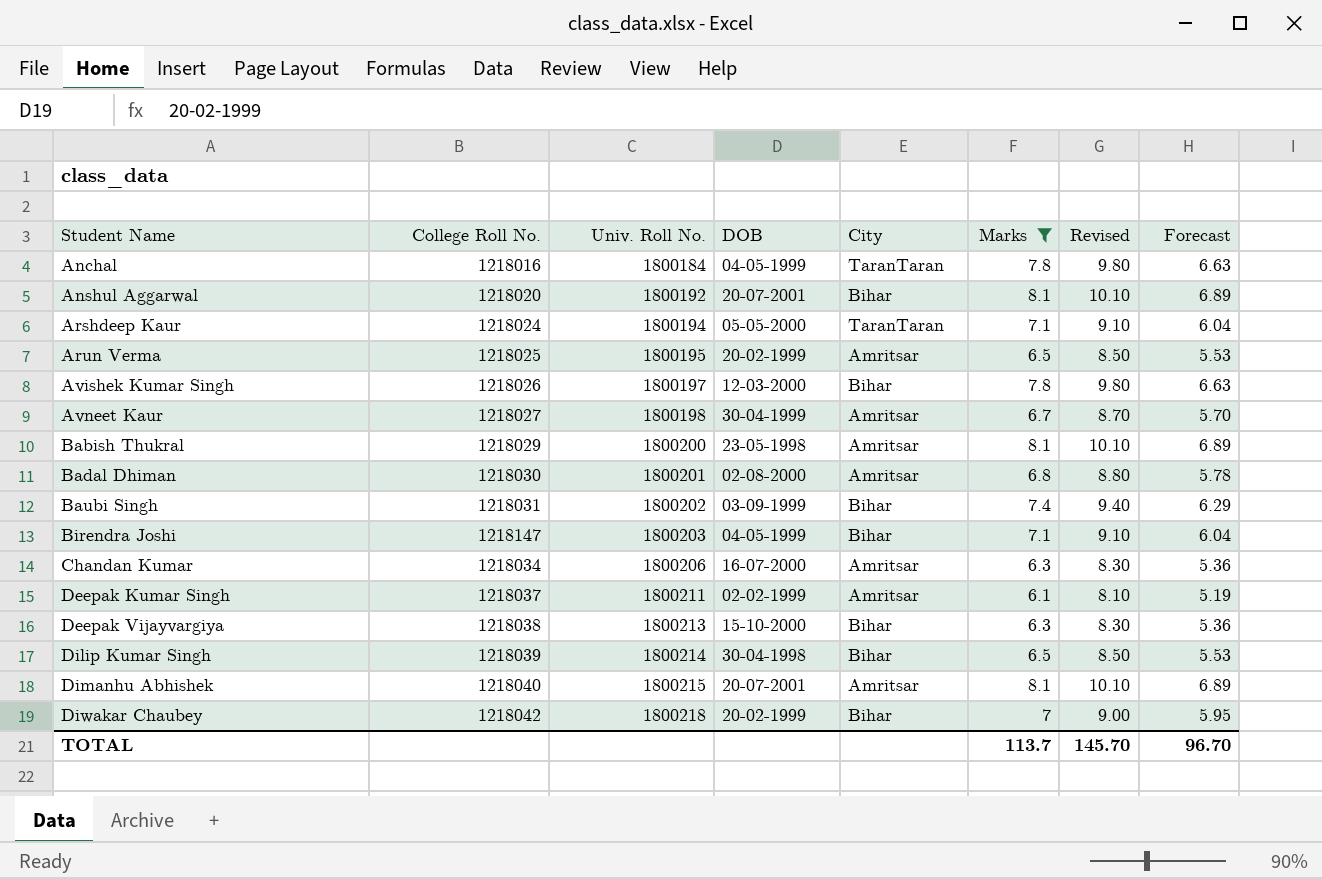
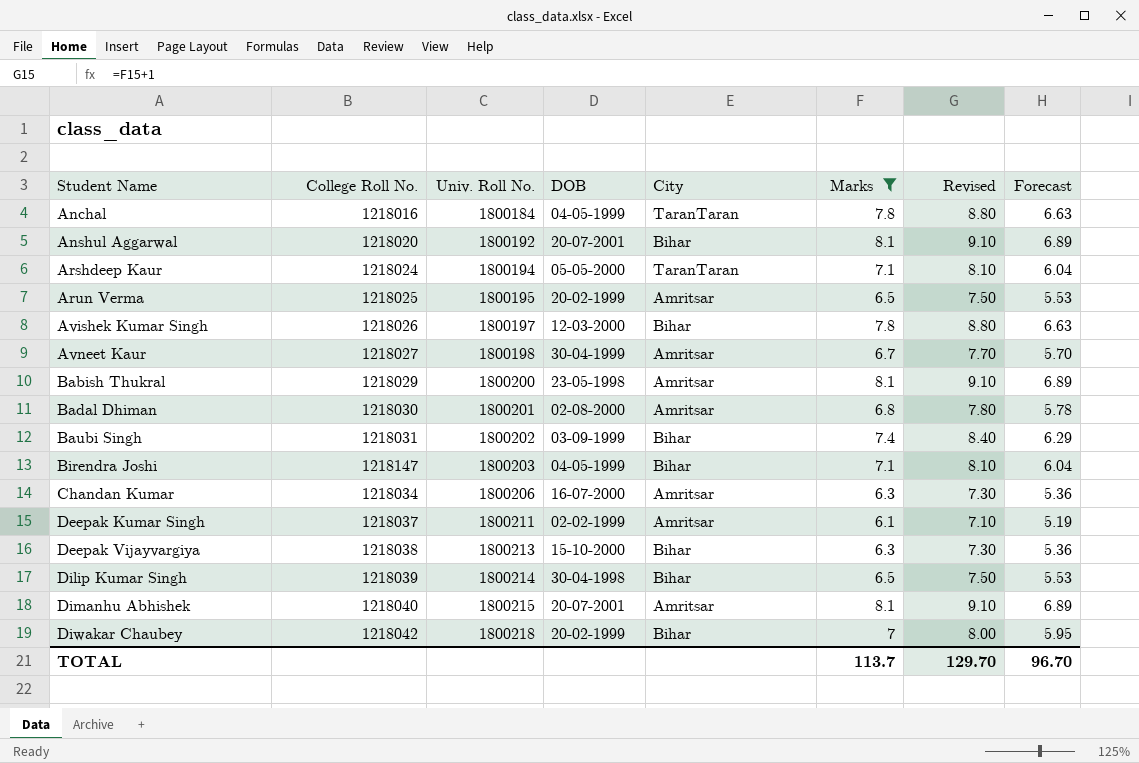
column Revised | formula: [Marks] + 2 -> [Marks] + 1
TOTAL | Revised: 145.70 -> 129.70

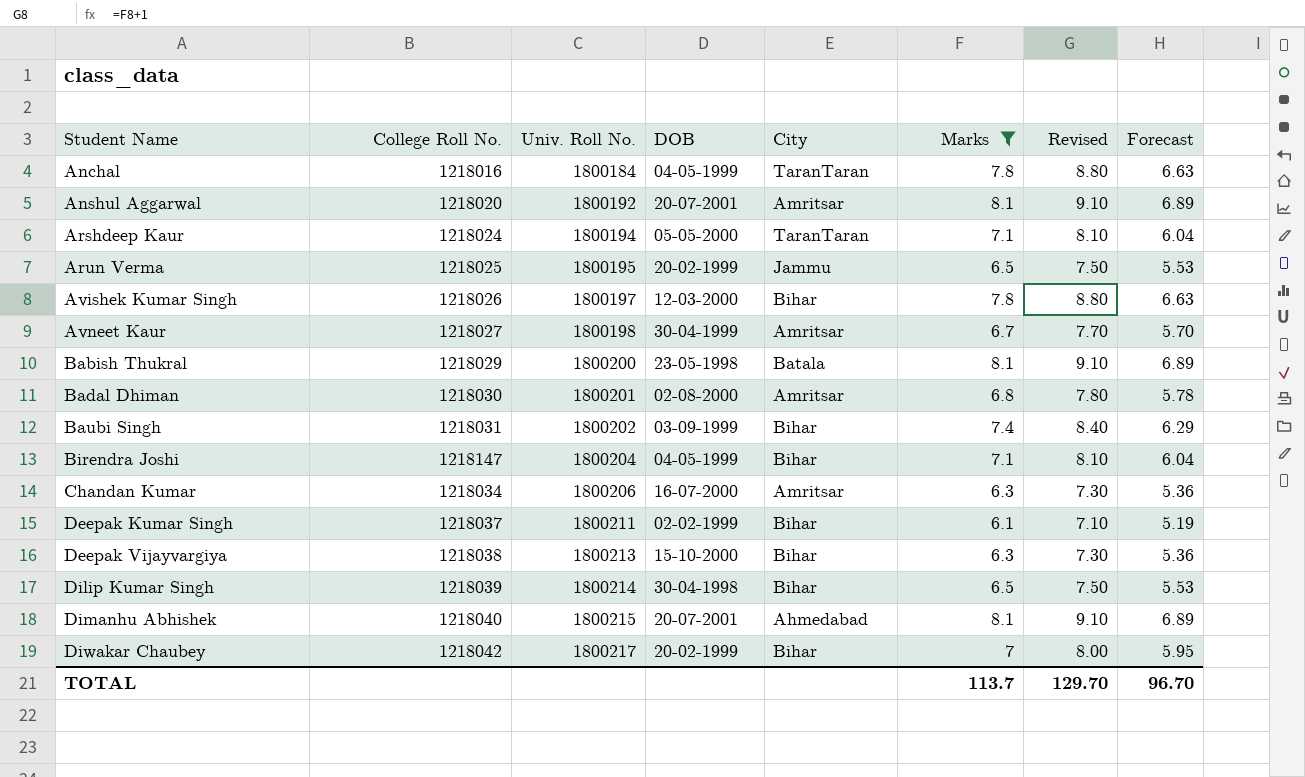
Anshul Aggarwal | City: Bihar -> Amritsar
Arun Verma | City: Amritsar -> Jammu
Babish Thukral | City: Amritsar -> Batala
Birendra Joshi | Univ. Roll No.: 1800203 -> 1800204
Deepak Kumar Singh | City: Amritsar -> Bihar
Dimanhu Abhishek | City: Amritsar -> Ahmedabad
Diwakar Chaubey | Univ. Roll No.: 1800218 -> 1800217

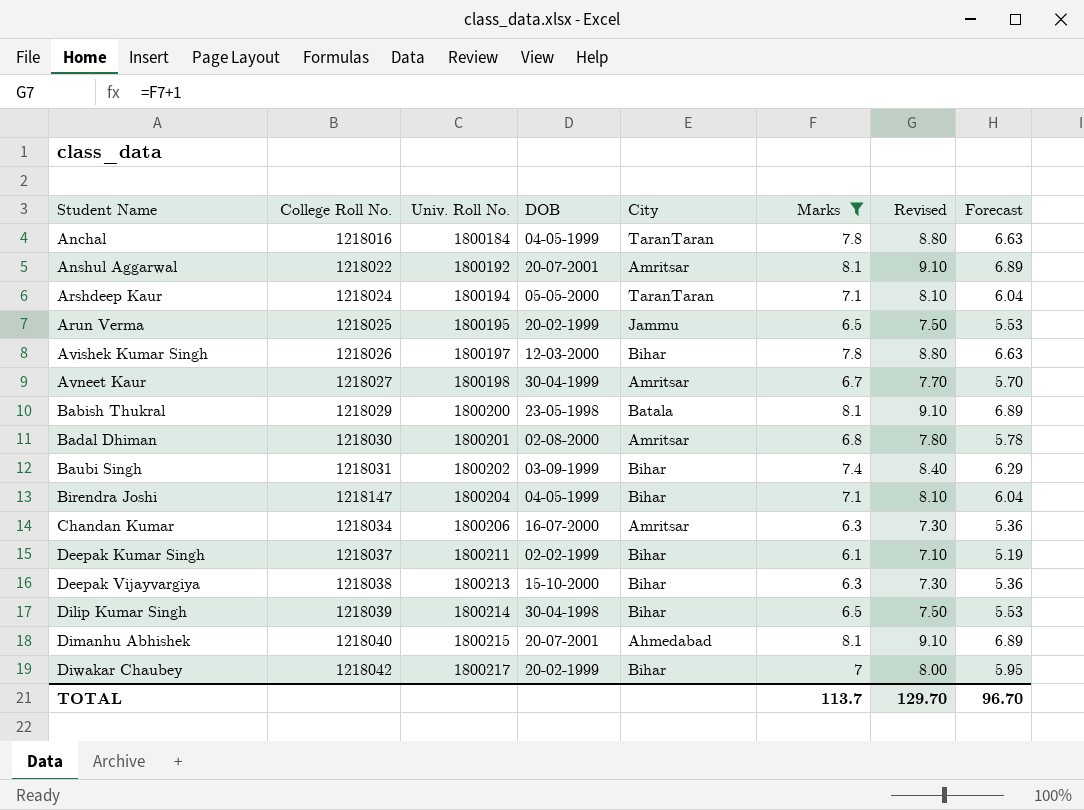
Anshul Aggarwal | College Roll No.: 1218020 -> 1218022

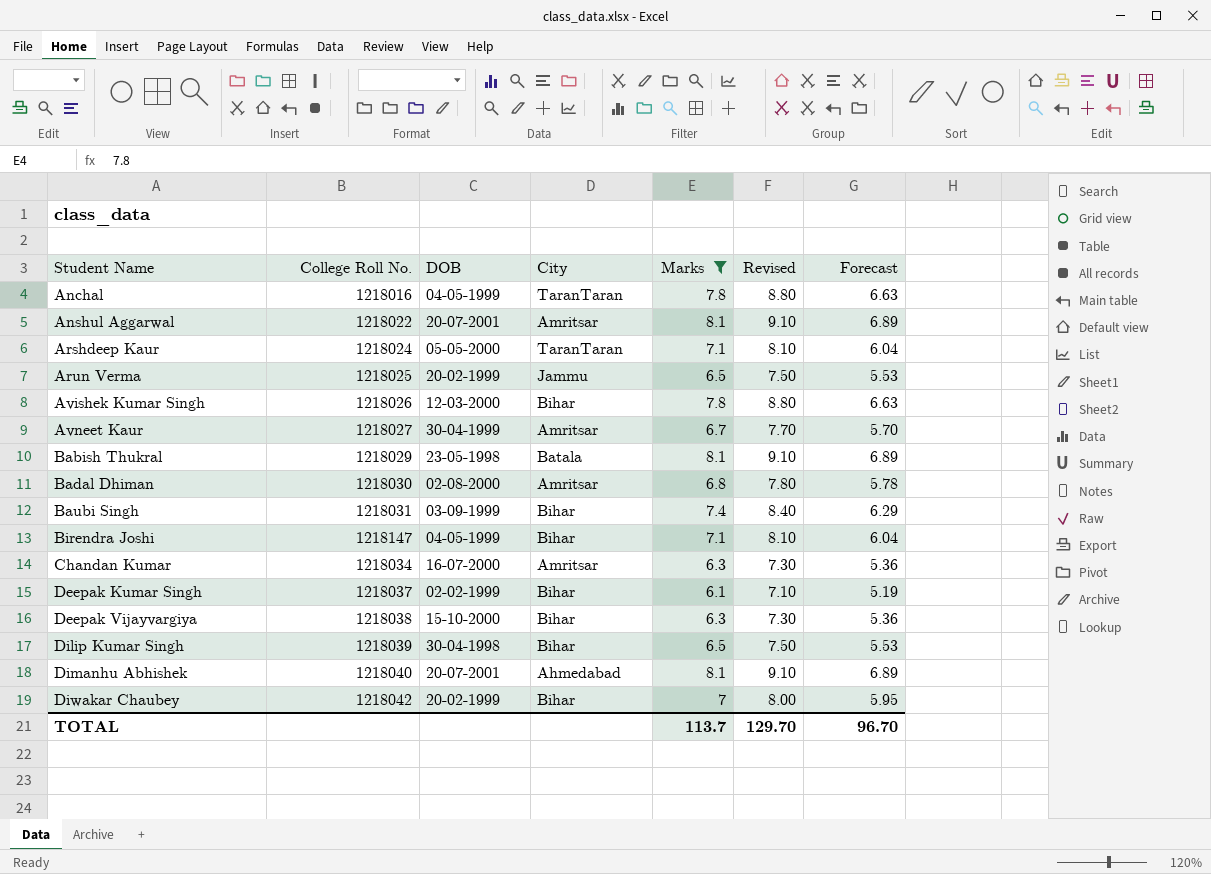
column Univ. Roll No. | position: 3 -> none

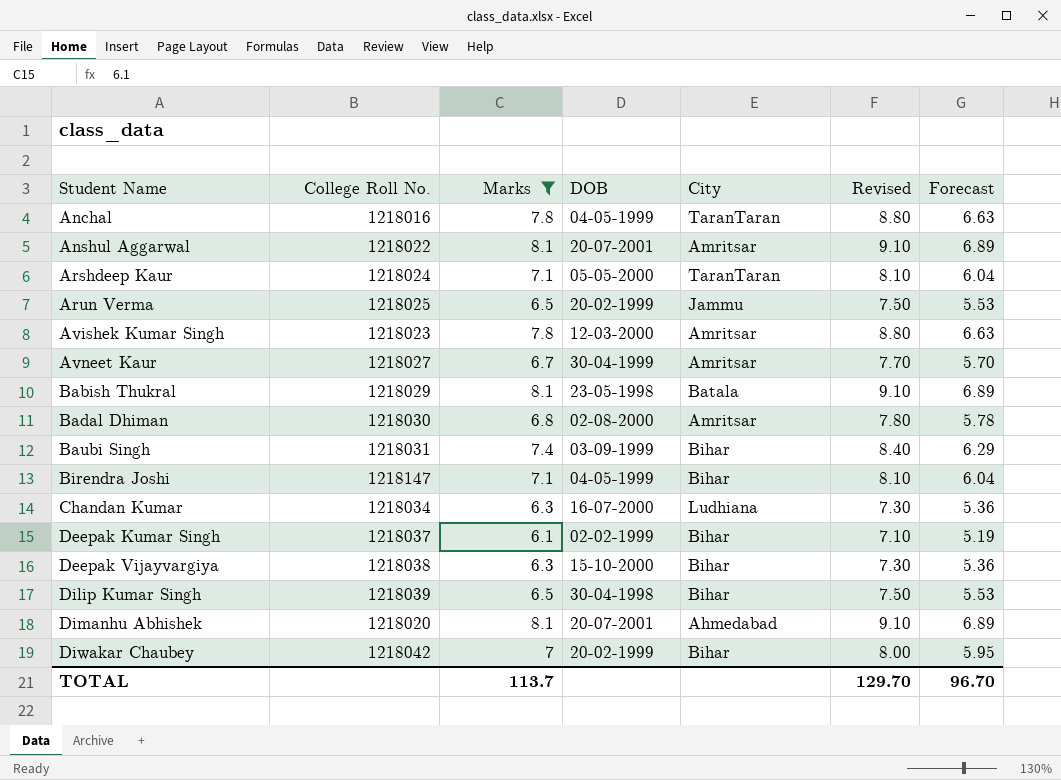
column Marks | position: 5 -> 3
Avishek Kumar Singh | College Roll No.: 1218026 -> 1218023
Avishek Kumar Singh | City: Bihar -> Amritsar
Chandan Kumar | City: Amritsar -> Ludhiana
Dimanhu Abhishek | College Roll No.: 1218040 -> 1218020

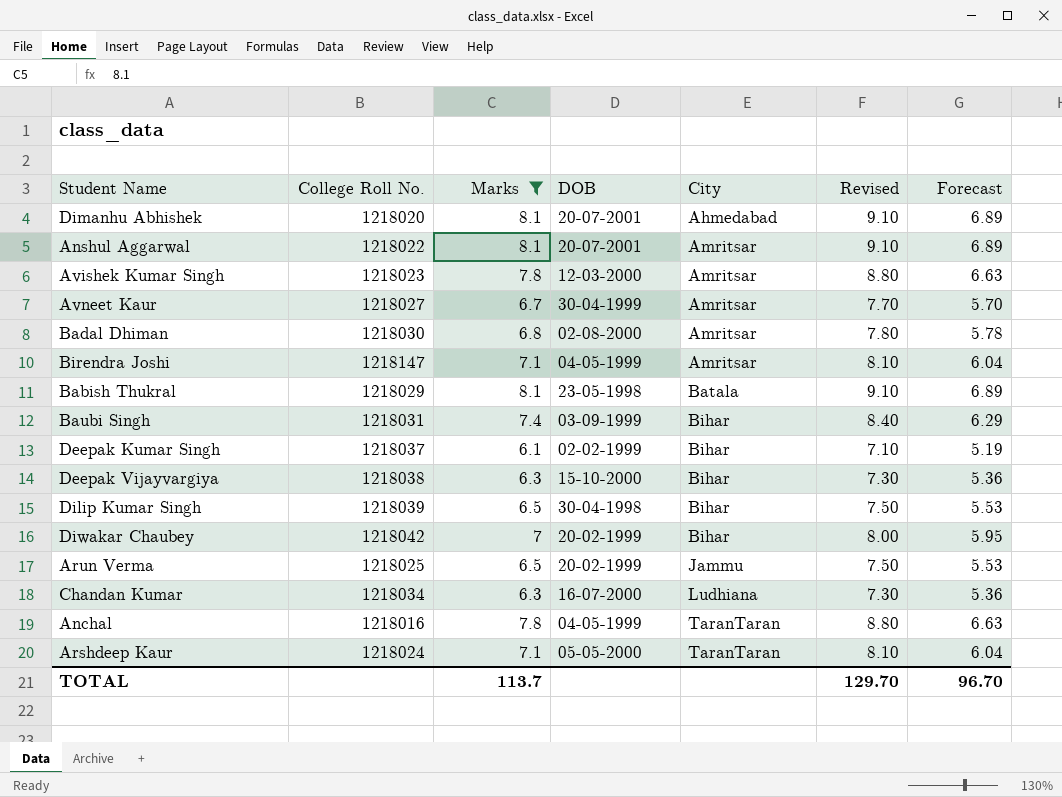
row order: Student Name ascending -> City ascending
Birendra Joshi | City: Bihar -> Amritsar

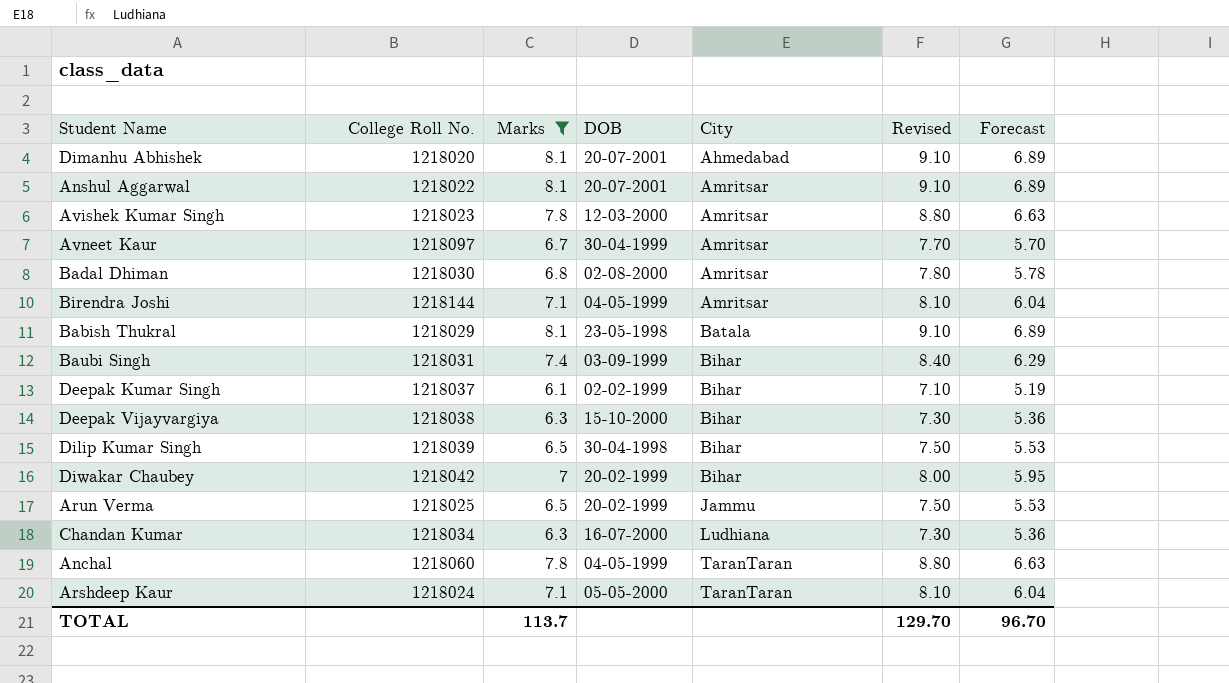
Avneet Kaur | College Roll No.: 1218027 -> 1218097
Birendra Joshi | College Roll No.: 1218147 -> 1218144
Anchal | College Roll No.: 1218016 -> 1218060

